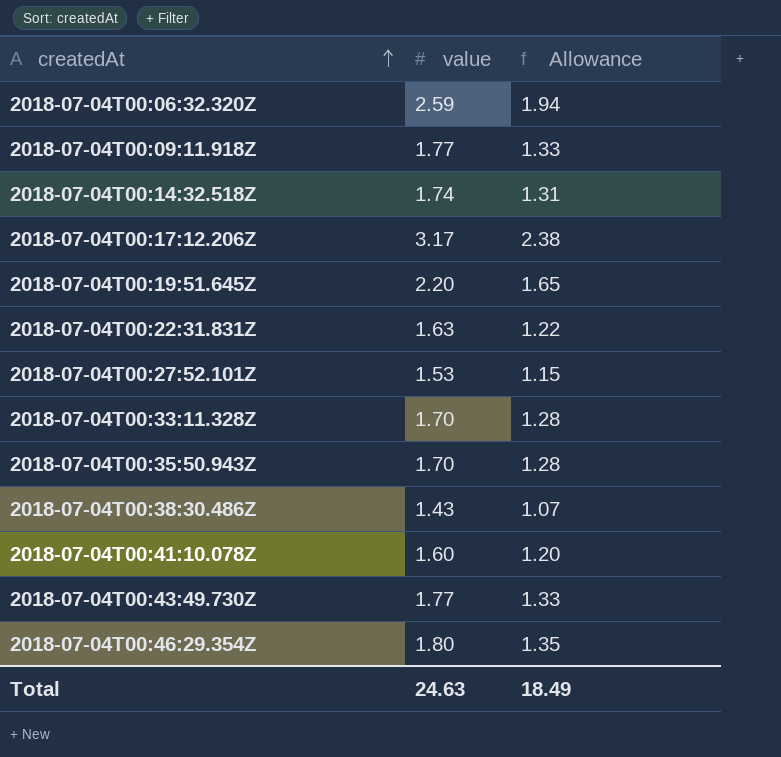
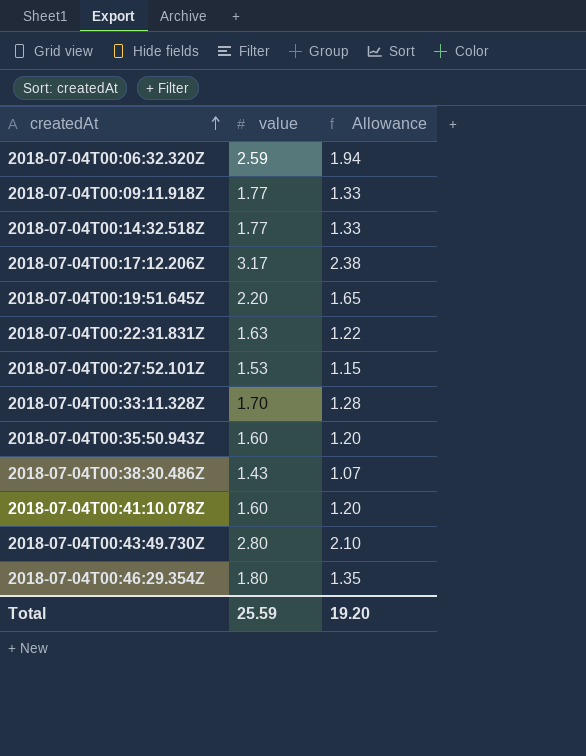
2018-07-04T00:14:32.518Z | value: 1.74 -> 1.77
2018-07-04T00:14:32.518Z | Allowance: 1.31 -> 1.33
2018-07-04T00:35:50.943Z | value: 1.70 -> 1.60
2018-07-04T00:35:50.943Z | Allowance: 1.28 -> 1.20
2018-07-04T00:43:49.730Z | value: 1.77 -> 2.80
2018-07-04T00:43:49.730Z | Allowance: 1.33 -> 2.10
Total | value: 24.63 -> 25.59
Total | Allowance: 18.49 -> 19.20

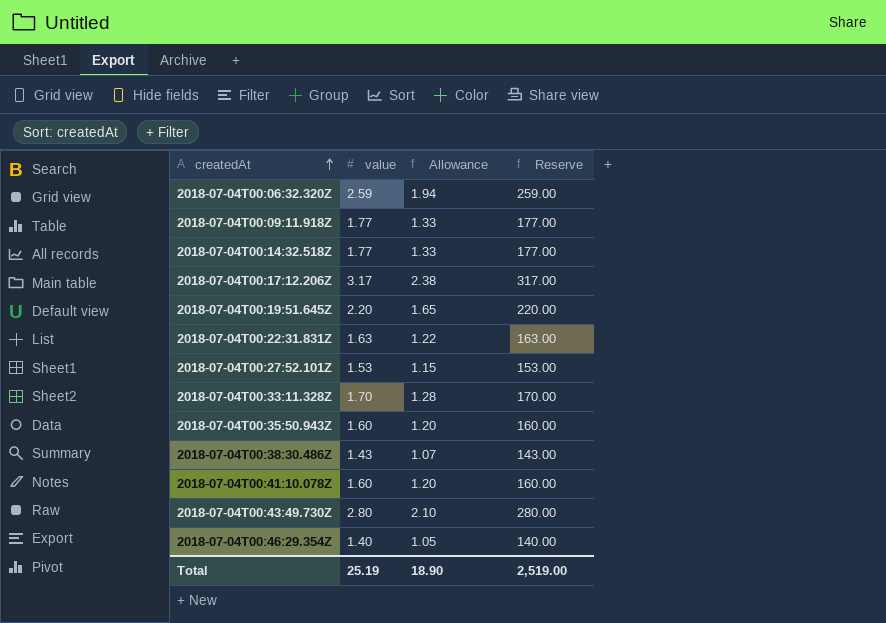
column Reserve | formula: none -> [value] * 100
2018-07-04T00:46:29.354Z | value: 1.80 -> 1.40
2018-07-04T00:46:29.354Z | Allowance: 1.35 -> 1.05
Total | value: 25.59 -> 25.19
Total | Allowance: 19.20 -> 18.90

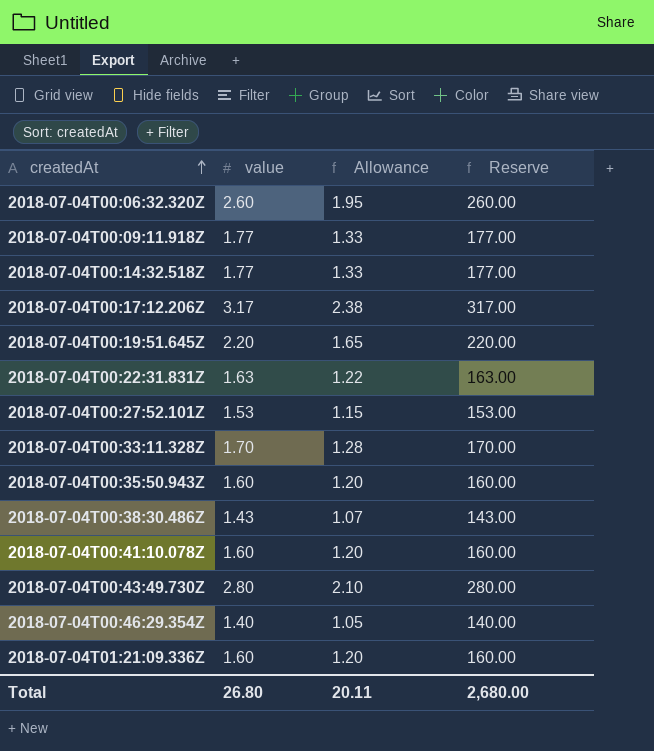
2018-07-04T00:06:32.320Z | value: 2.59 -> 2.60
2018-07-04T00:06:32.320Z | Allowance: 1.94 -> 1.95
2018-07-04T00:06:32.320Z | Reserve: 259.00 -> 260.00
row 2018-07-04T01:21:09.336Z: none -> 1.60 | 1.20 | 160.00
Total | value: 25.19 -> 26.80
Total | Allowance: 18.90 -> 20.11
Total | Reserve: 2,519.00 -> 2,680.00

